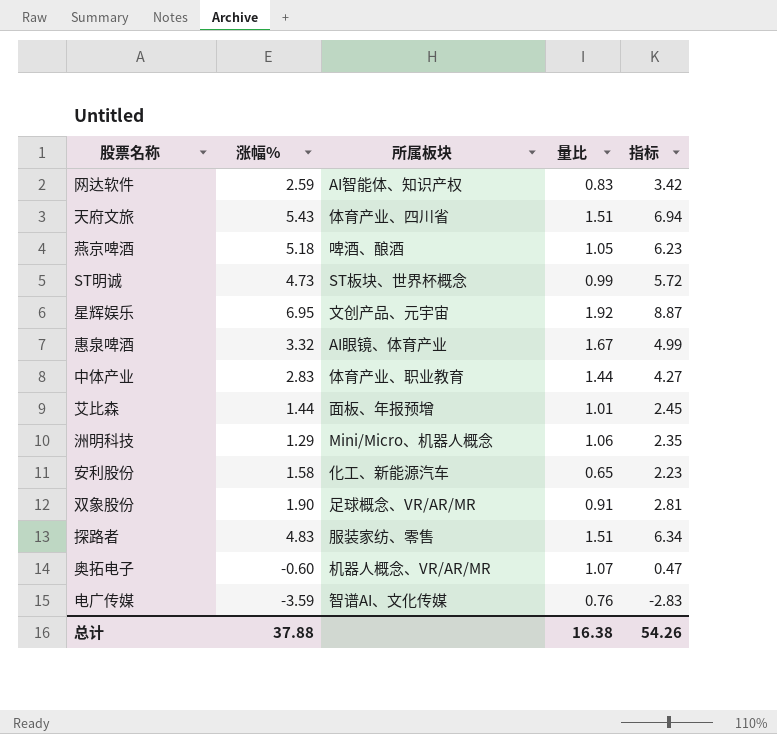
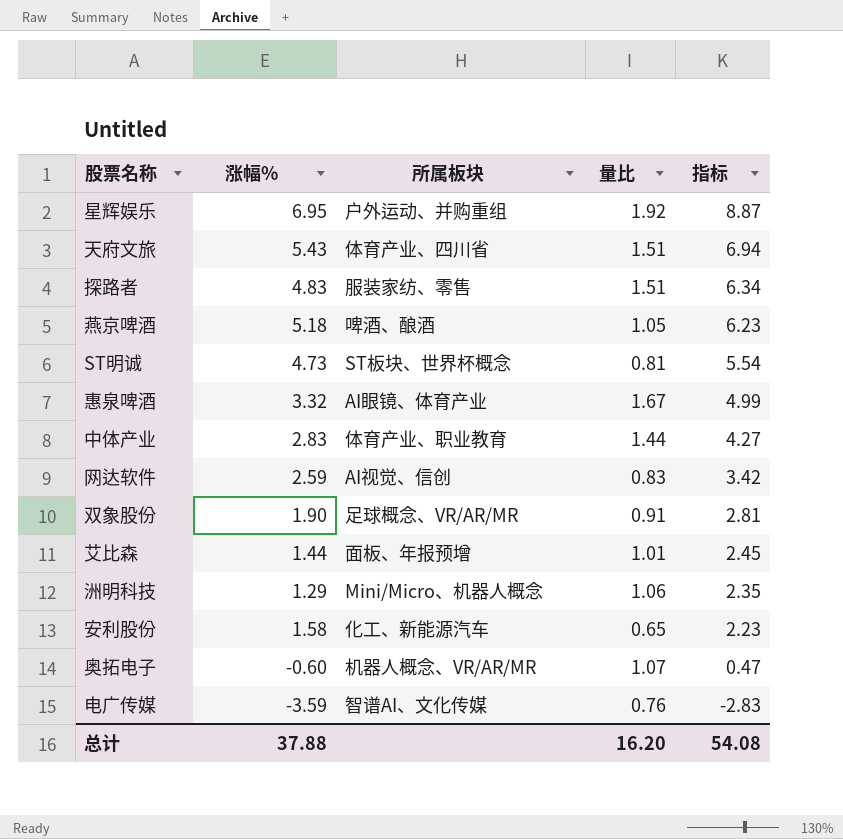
row order: none -> 指标 descending
星辉娱乐 | 所属板块: 文创产品、元宇宙 -> 户外运动、并购重组
ST明诚 | 量比: 0.99 -> 0.81
ST明诚 | 指标: 5.72 -> 5.54
网达软件 | 所属板块: AI智能体、知识产权 -> AI视觉、信创
总计 | 量比: 16.38 -> 16.20
总计 | 指标: 54.26 -> 54.08

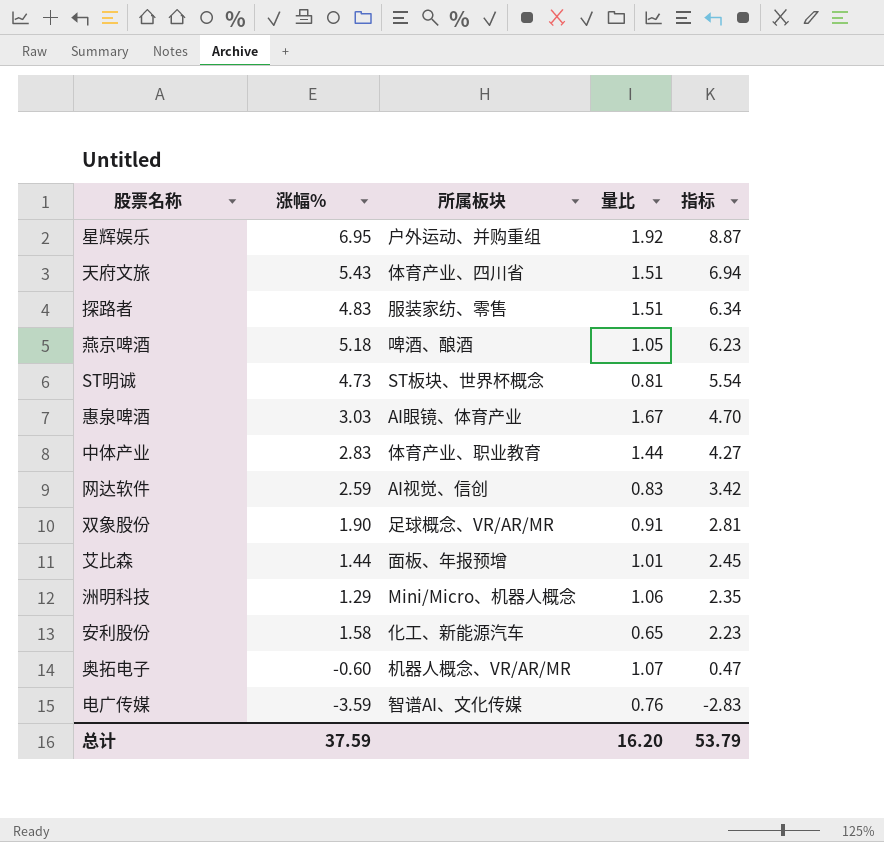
惠泉啤酒 | 涨幅%: 3.32 -> 3.03
惠泉啤酒 | 指标: 4.99 -> 4.70
总计 | 涨幅%: 37.88 -> 37.59
总计 | 指标: 54.08 -> 53.79

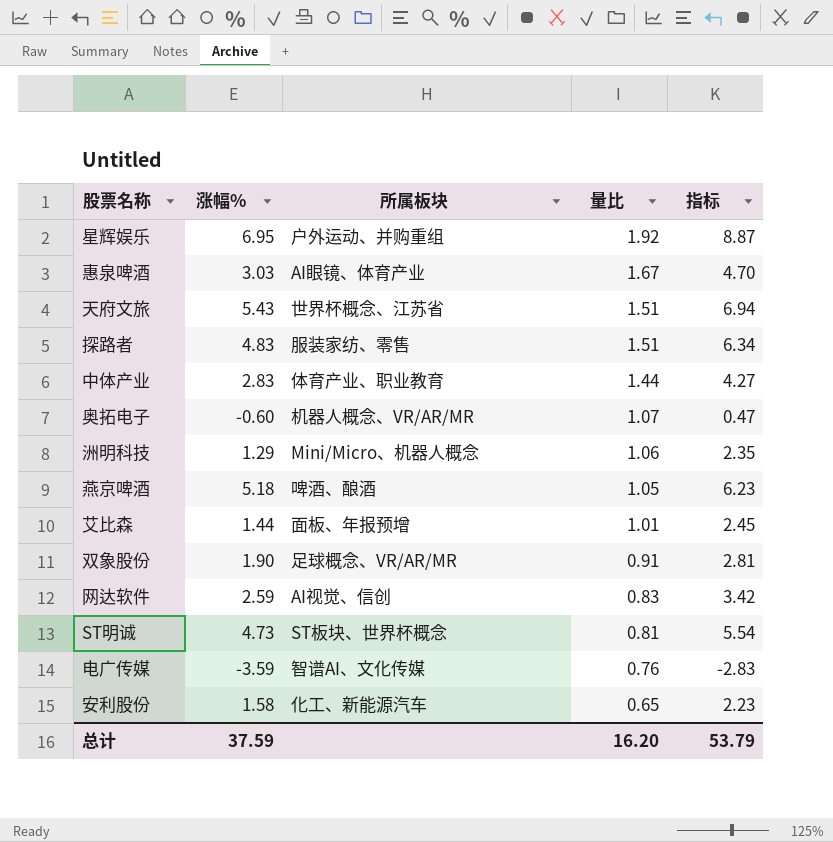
row order: 指标 descending -> 量比 descending
天府文旅 | 所属板块: 体育产业、四川省 -> 世界杯概念、江苏省

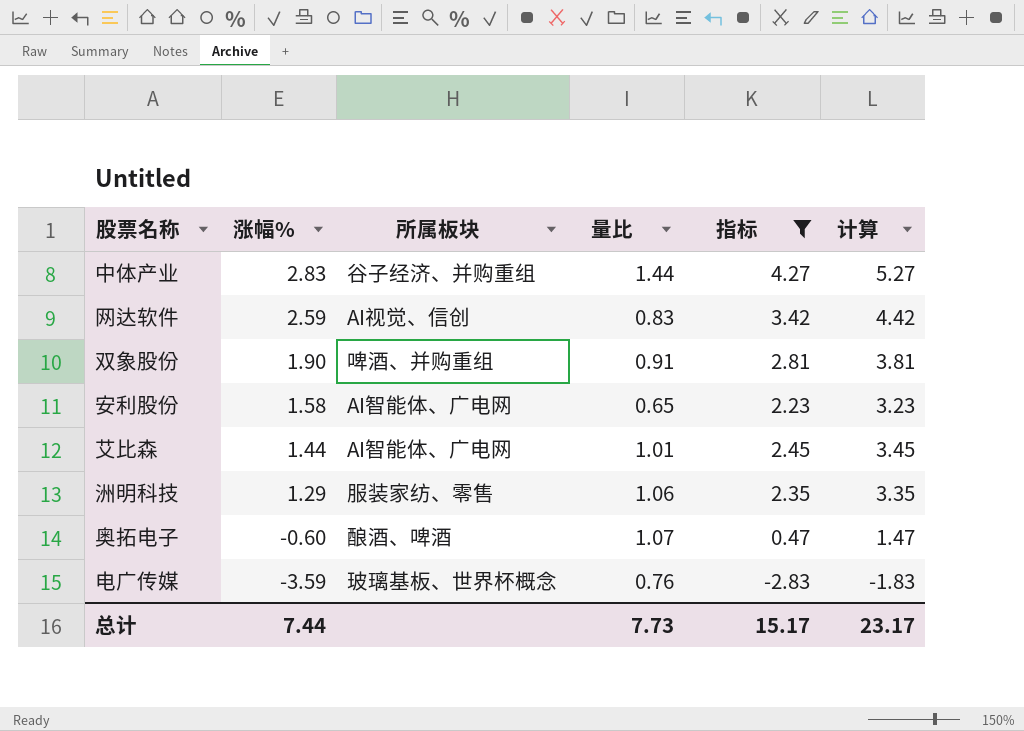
filter: none -> 指标 <= 4.27
row order: 量比 descending -> 涨幅% descending
column 计算 | formula: none -> [指标] + 1
中体产业 | 所属板块: 体育产业、职业教育 -> 谷子经济、并购重组
双象股份 | 所属板块: 足球概念、VR/AR/MR -> 啤酒、并购重组
安利股份 | 所属板块: 化工、新能源汽车 -> AI智能体、广电网
艾比森 | 所属板块: 面板、年报预增 -> AI智能体、广电网
洲明科技 | 所属板块: Mini/Micro、机器人概念 -> 服装家纺、零售
奥拓电子 | 所属板块: 机器人概念、VR/AR/MR -> 酿酒、啤酒
电广传媒 | 所属板块: 智谱AI、文化传媒 -> 玻璃基板、世界杯概念
总计 | 涨幅%: 37.59 -> 7.44
总计 | 量比: 16.20 -> 7.73
总计 | 指标: 53.79 -> 15.17

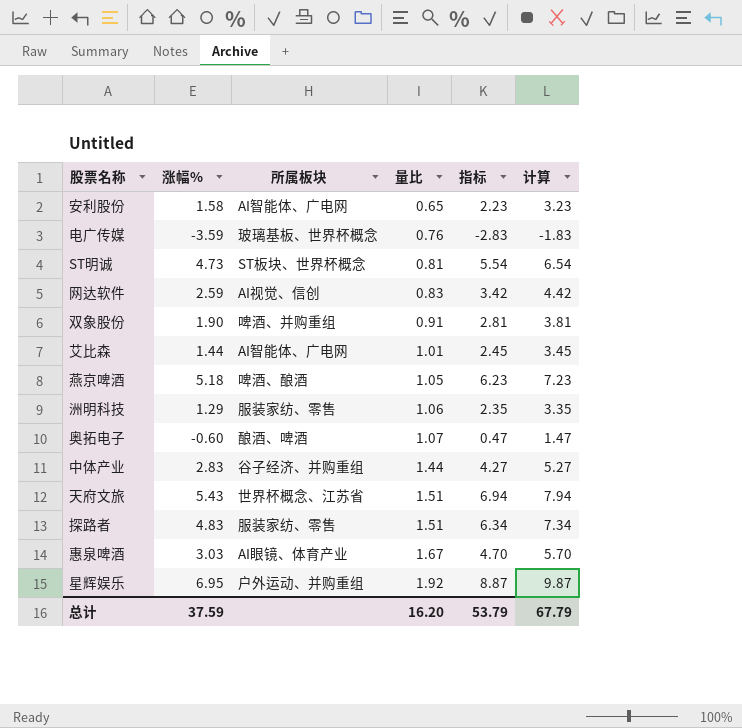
filter: 指标 <= 4.27 -> none
row order: 涨幅% descending -> 量比 ascending
总计 | 涨幅%: 7.44 -> 37.59
总计 | 量比: 7.73 -> 16.20
总计 | 指标: 15.17 -> 53.79
总计 | 计算: 23.17 -> 67.79

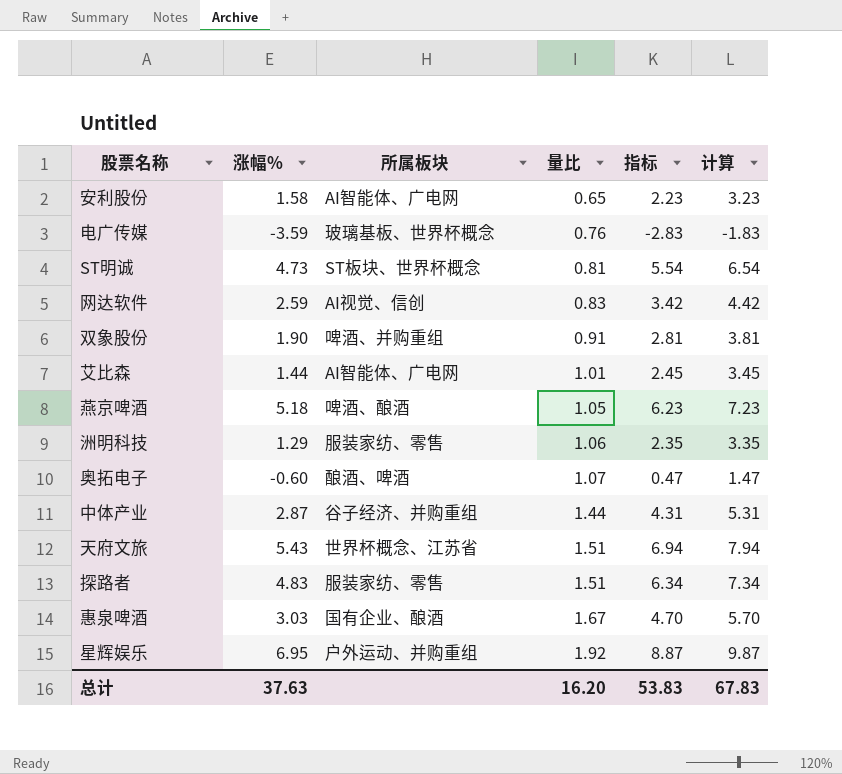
中体产业 | 涨幅%: 2.83 -> 2.87
中体产业 | 指标: 4.27 -> 4.31
中体产业 | 计算: 5.27 -> 5.31
惠泉啤酒 | 所属板块: AI眼镜、体育产业 -> 国有企业、酿酒
总计 | 涨幅%: 37.59 -> 37.63
总计 | 指标: 53.79 -> 53.83
总计 | 计算: 67.79 -> 67.83

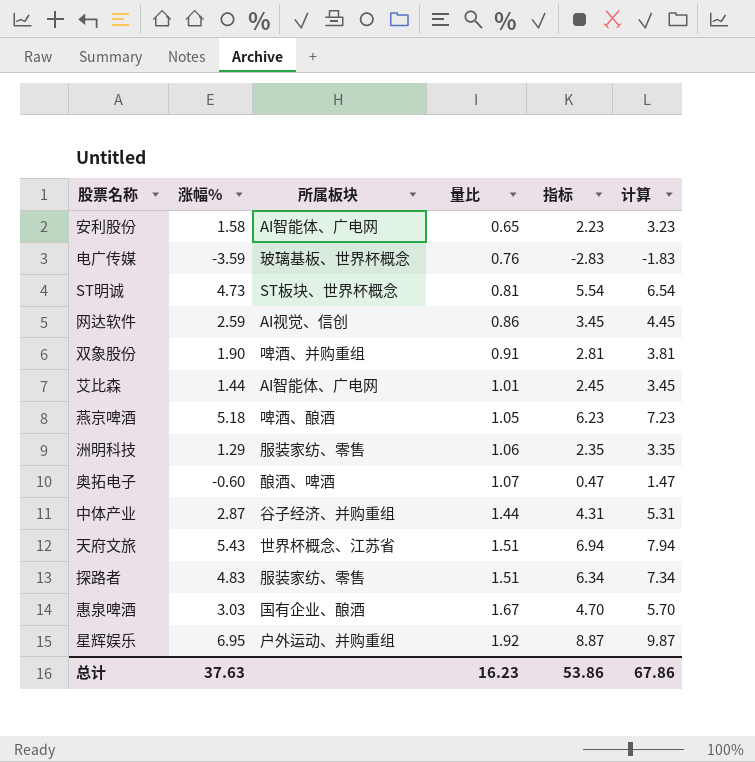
网达软件 | 量比: 0.83 -> 0.86
网达软件 | 指标: 3.42 -> 3.45
网达软件 | 计算: 4.42 -> 4.45
总计 | 量比: 16.20 -> 16.23
总计 | 指标: 53.83 -> 53.86
总计 | 计算: 67.83 -> 67.86

